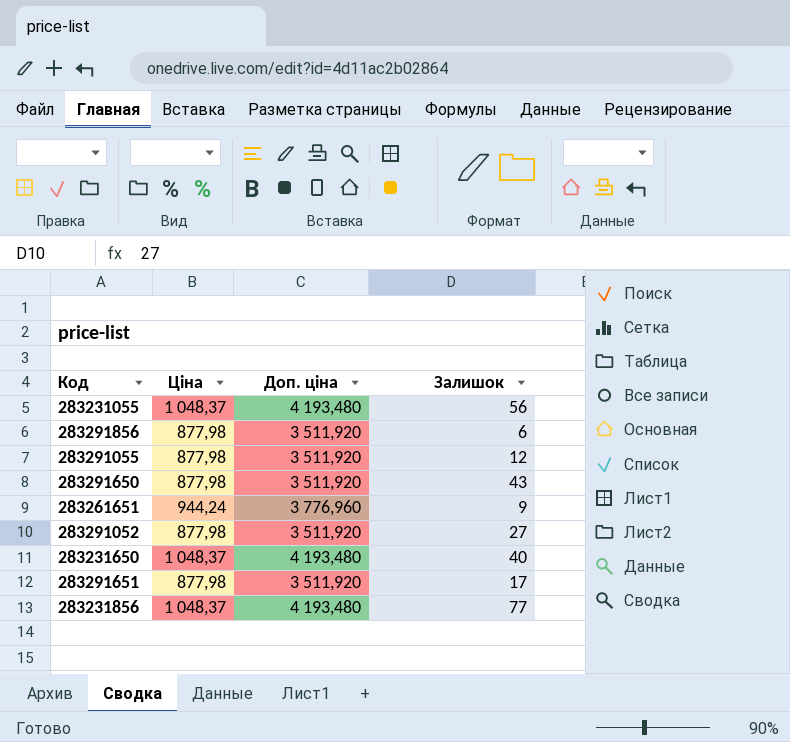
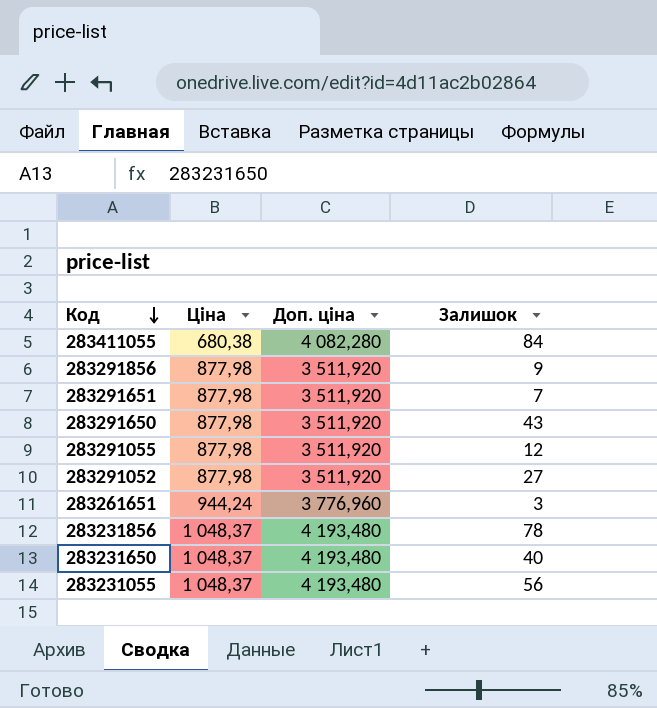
row order: none -> Код descending
row 283411055: none -> 680,38 | 4 082,280 | 84
283291856 | Залишок: 6 -> 9
283291651 | Залишок: 17 -> 7
283261651 | Залишок: 9 -> 3
283231856 | Залишок: 77 -> 78

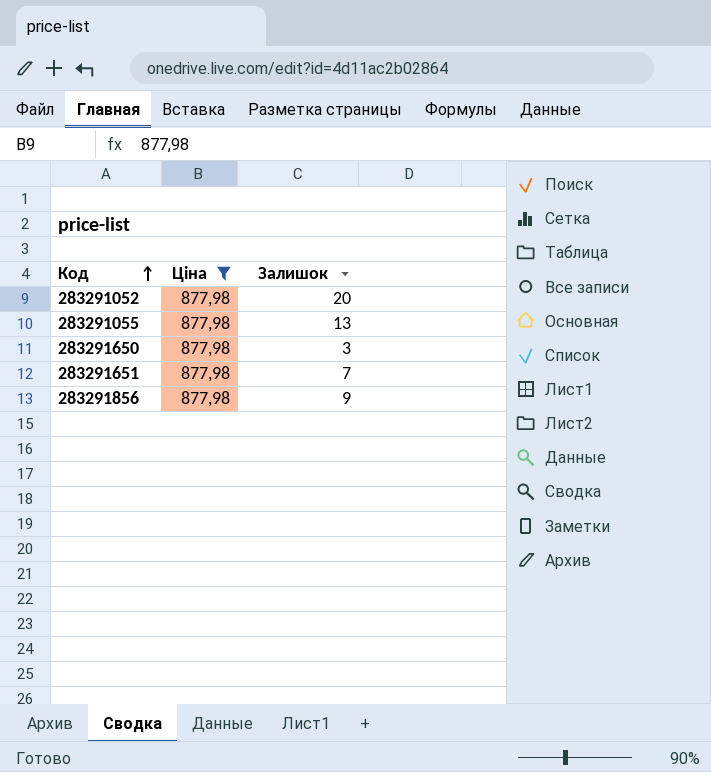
filter: none -> Ціна = 877,98
row order: Код descending -> Код ascending
column Доп. ціна | position: 3 -> none
283291052 | Залишок: 27 -> 20
283291055 | Залишок: 12 -> 13
283291650 | Залишок: 43 -> 3

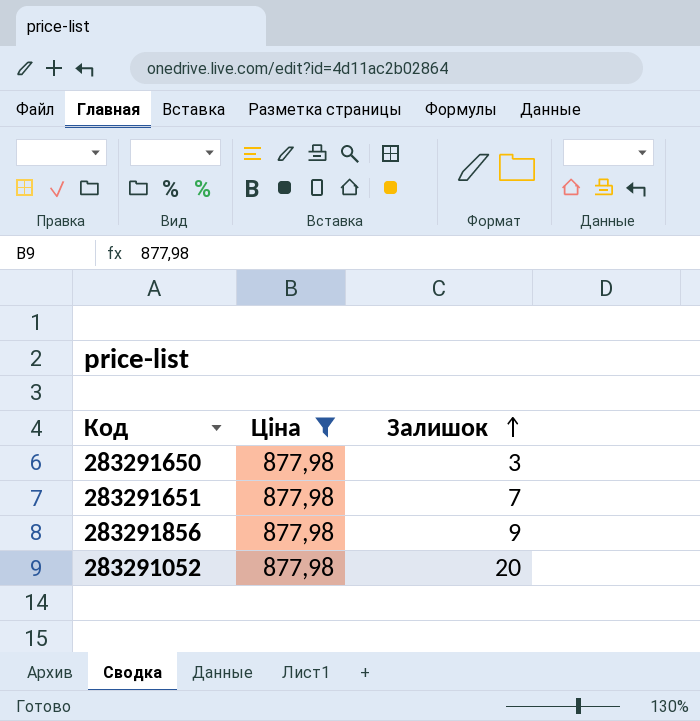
row order: Код ascending -> Залишок ascending
row 283291055: 877,98 | 13 -> none

